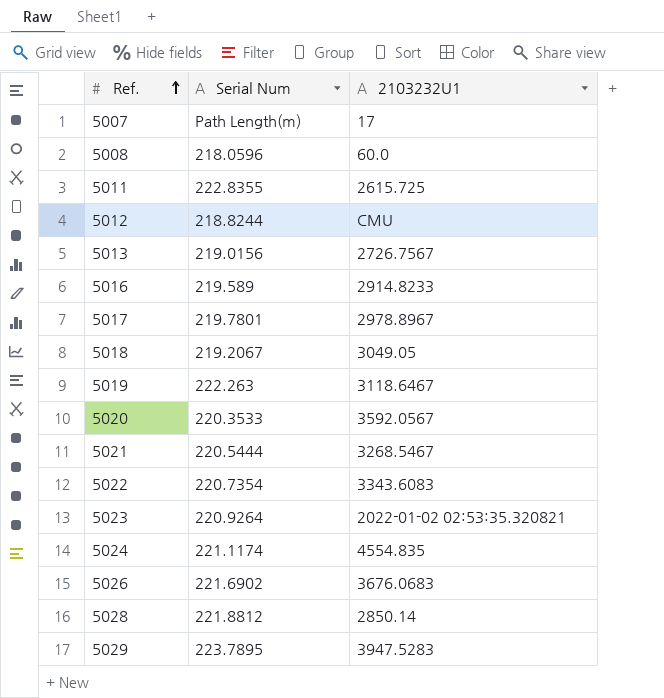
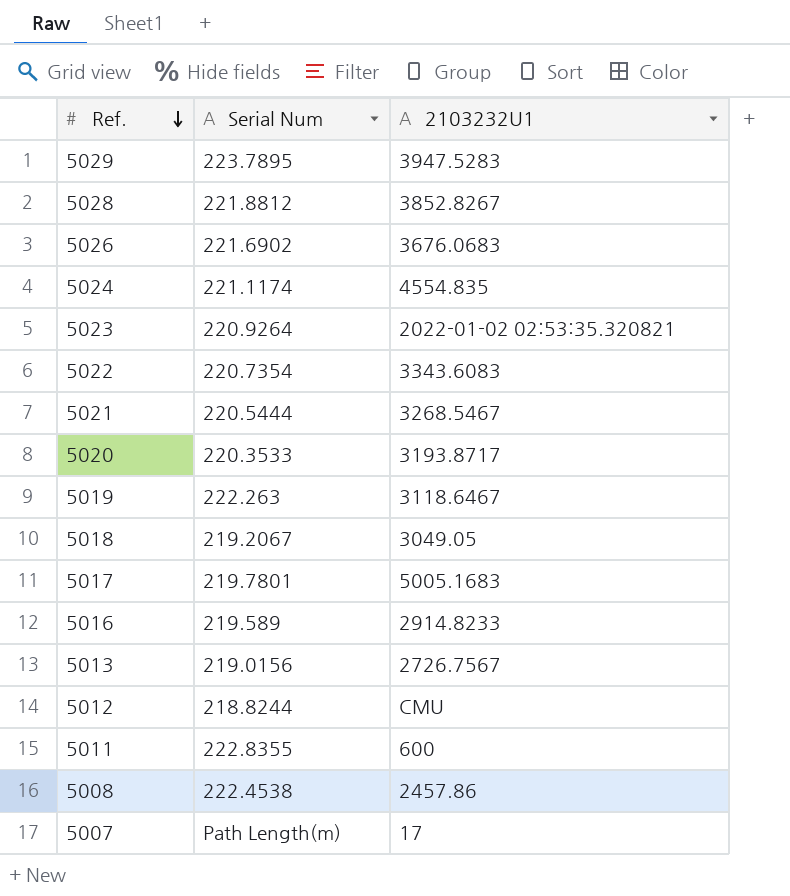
row order: Ref. ascending -> Ref. descending
5028 | 2103232U1: 2850.14 -> 3852.8267
5020 | 2103232U1: 3592.0567 -> 3193.8717
5017 | 2103232U1: 2978.8967 -> 5005.1683
5011 | 2103232U1: 2615.725 -> 600
5008 | Serial Num: 218.0596 -> 222.4538
5008 | 2103232U1: 60.0 -> 2457.86

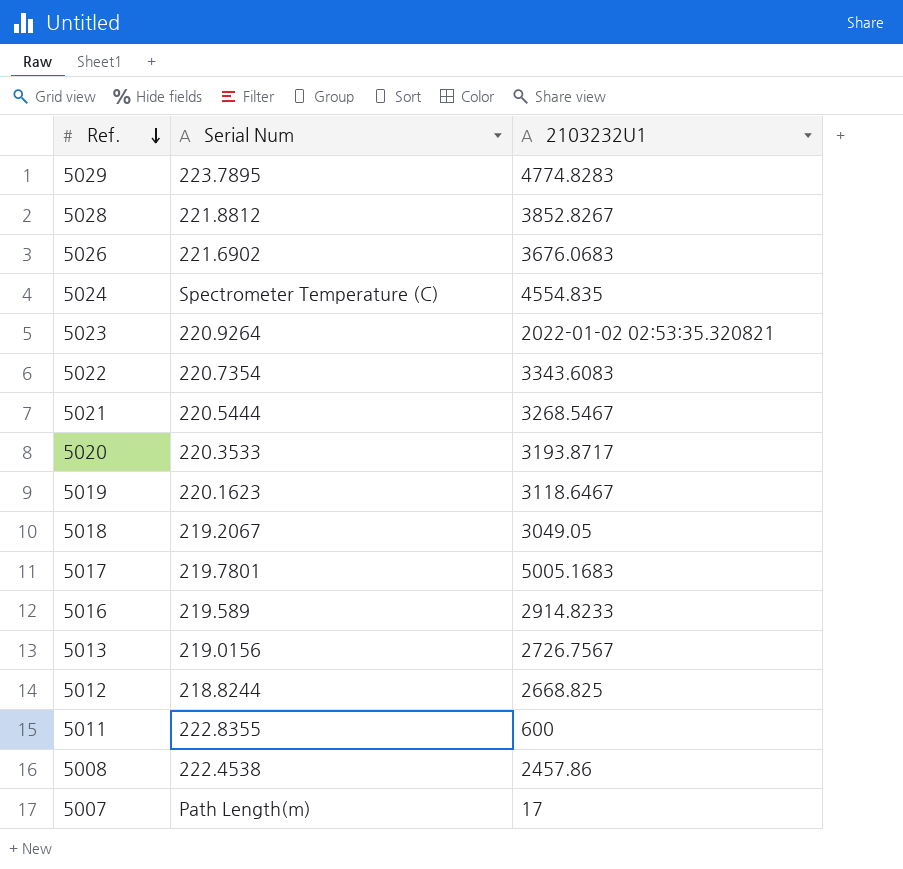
5029 | 2103232U1: 3947.5283 -> 4774.8283
5024 | Serial Num: 221.1174 -> Spectrometer Temperature (C)
5019 | Serial Num: 222.263 -> 220.1623
5012 | 2103232U1: CMU -> 2668.825

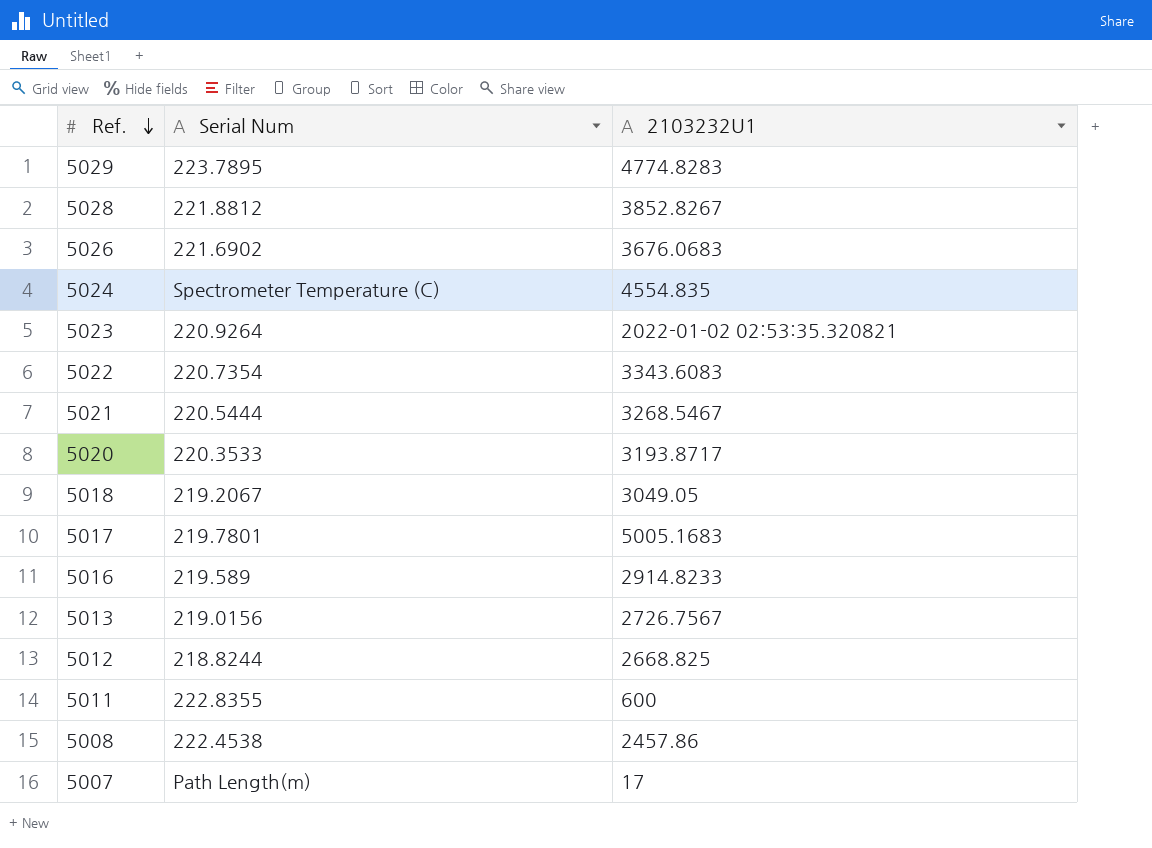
row 5019: 220.1623 | 3118.6467 -> none

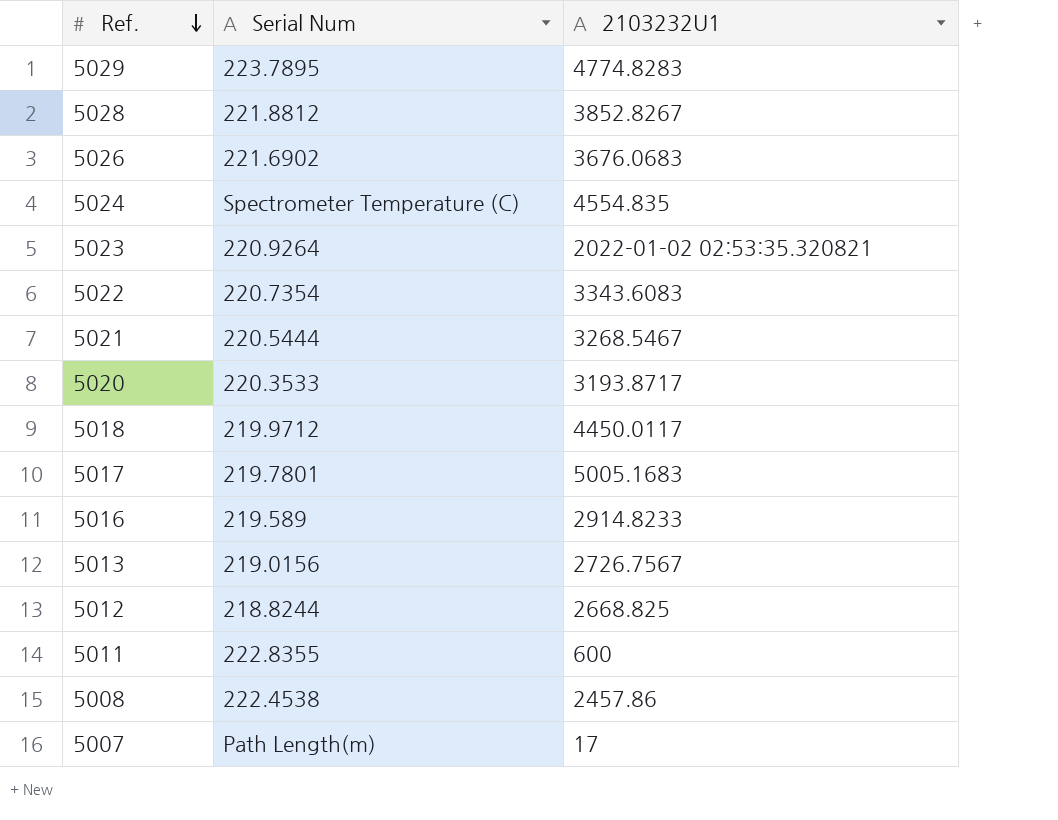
5018 | Serial Num: 219.2067 -> 219.9712
5018 | 2103232U1: 3049.05 -> 4450.0117

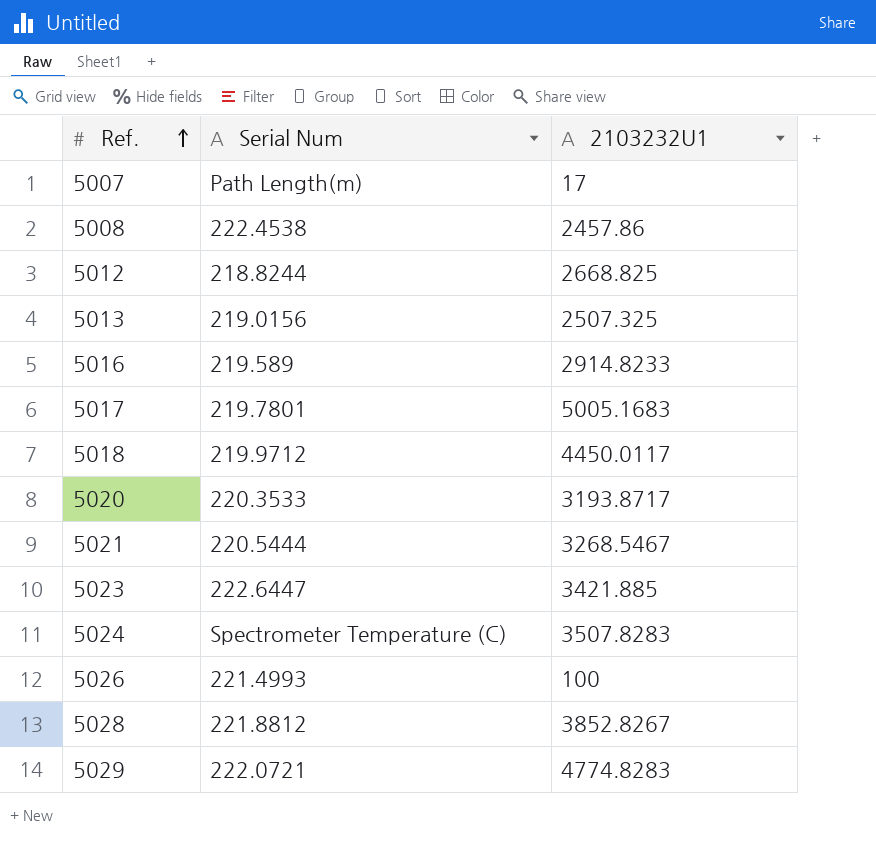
row order: Ref. descending -> Ref. ascending
row 5022: 220.7354 | 3343.6083 -> none
row 5011: 222.8355 | 600 -> none
5013 | 2103232U1: 2726.7567 -> 2507.325
5023 | Serial Num: 220.9264 -> 222.6447
5023 | 2103232U1: 2022-01-02 02:53:35.320821 -> 3421.885
5024 | 2103232U1: 4554.835 -> 3507.8283
5026 | Serial Num: 221.6902 -> 221.4993
5026 | 2103232U1: 3676.0683 -> 100
5029 | Serial Num: 223.7895 -> 222.0721

